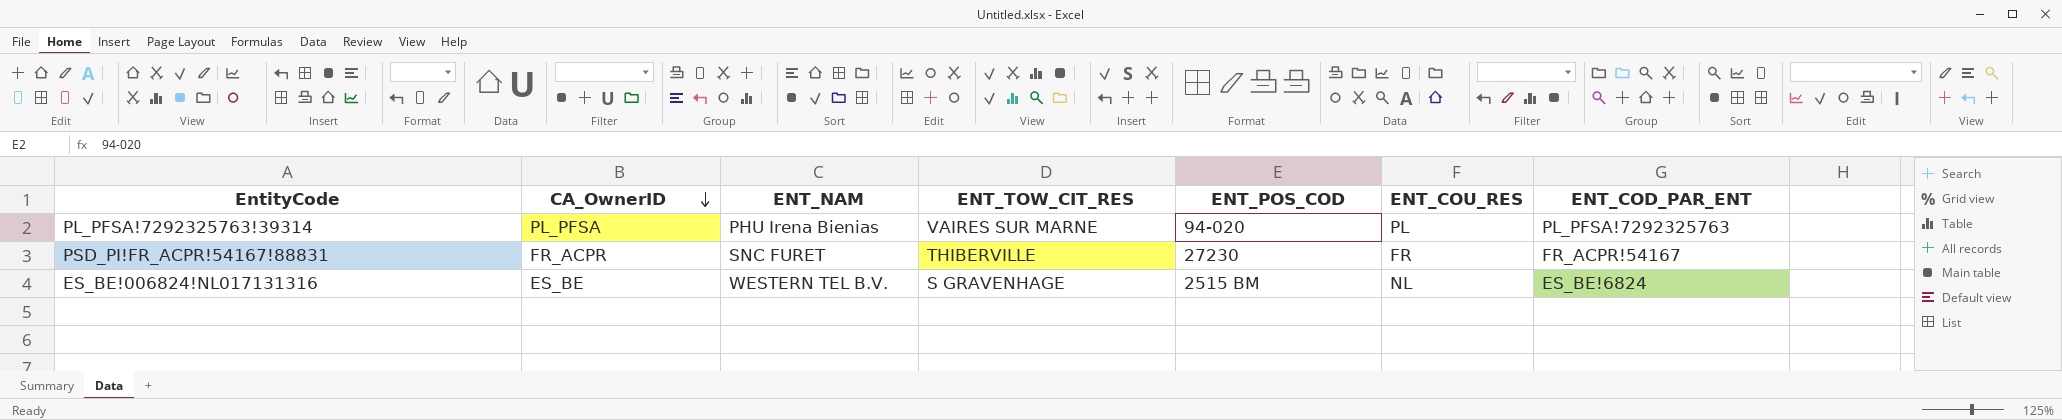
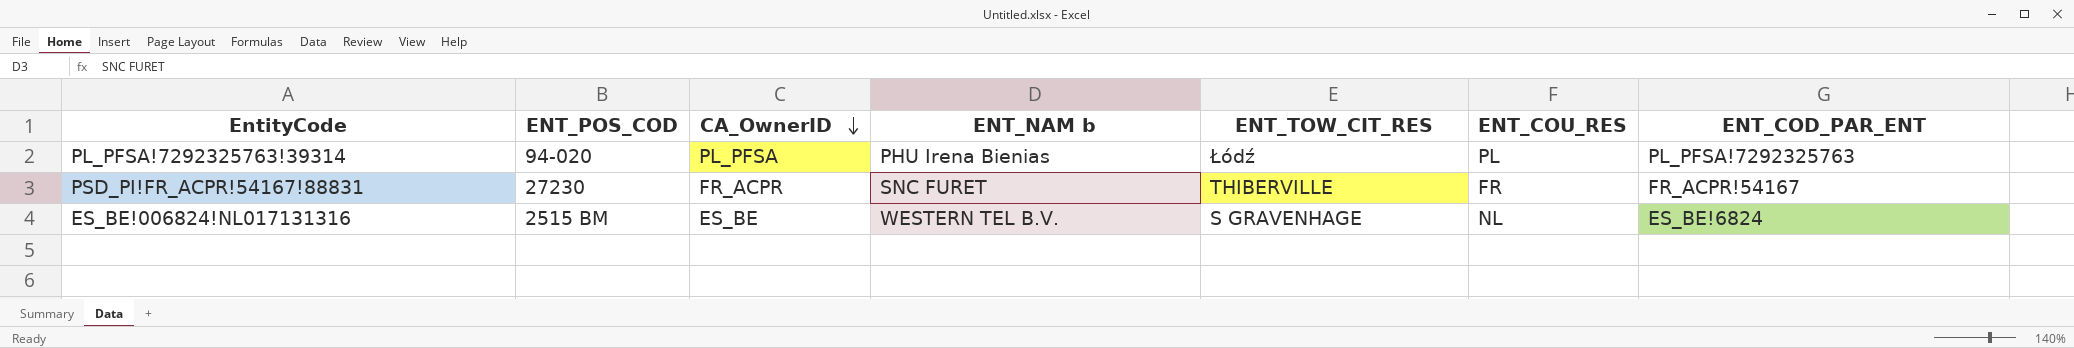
column ENT_POS_COD | position: 5 -> 2
column name: ENT_NAM -> ENT_NAM b
PL_PFSA!7292325763!39314 | ENT_TOW_CIT_RES: VAIRES SUR MARNE -> Łódź

